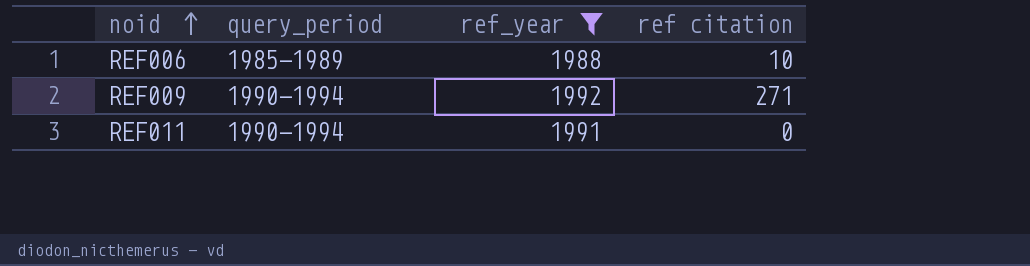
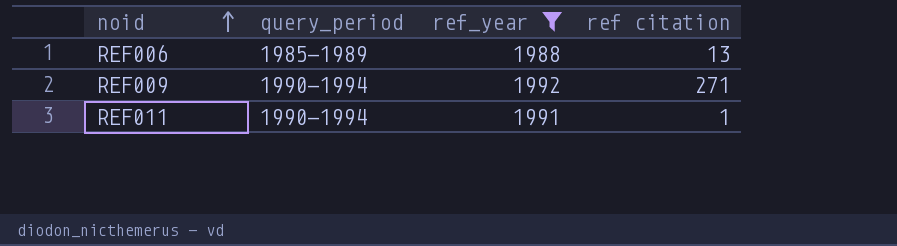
REF006 | ref citation: 10 -> 13
REF011 | ref citation: 0 -> 1

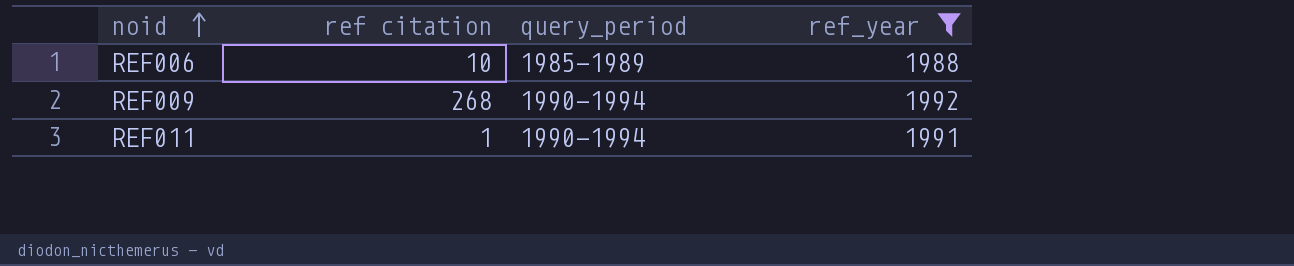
column ref citation | position: 4 -> 2
REF006 | ref citation: 13 -> 10
REF009 | ref citation: 271 -> 268

